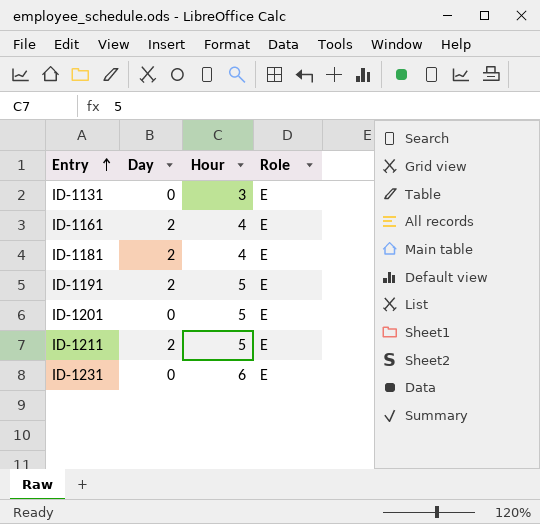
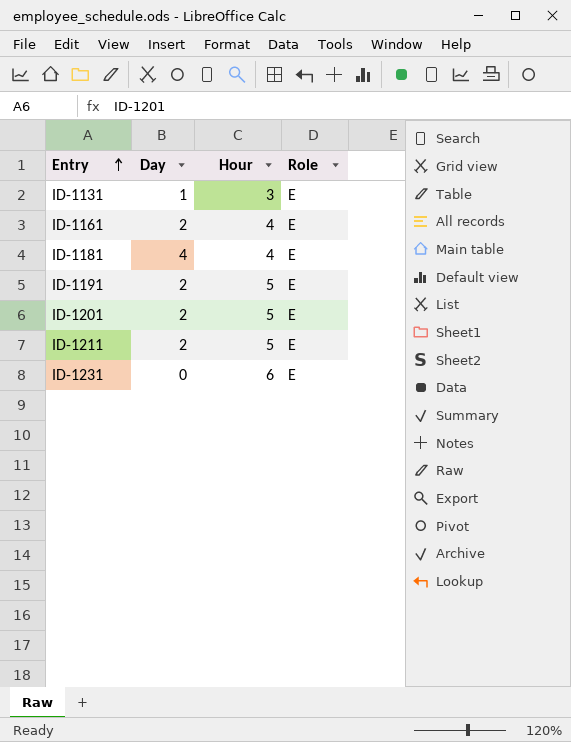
ID-1131 | Day: 0 -> 1
ID-1181 | Day: 2 -> 4
ID-1201 | Day: 0 -> 2

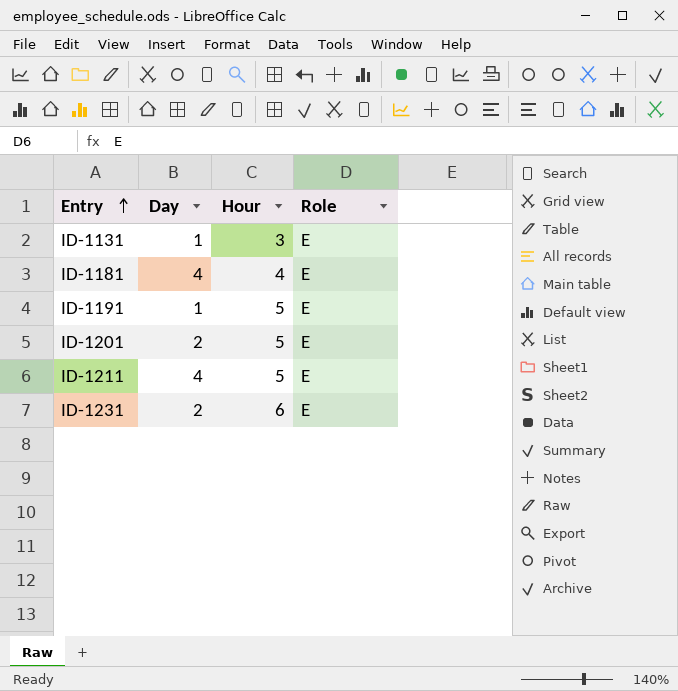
row ID-1161: 2 | 4 | E -> none
ID-1191 | Day: 2 -> 1
ID-1211 | Day: 2 -> 4
ID-1231 | Day: 0 -> 2

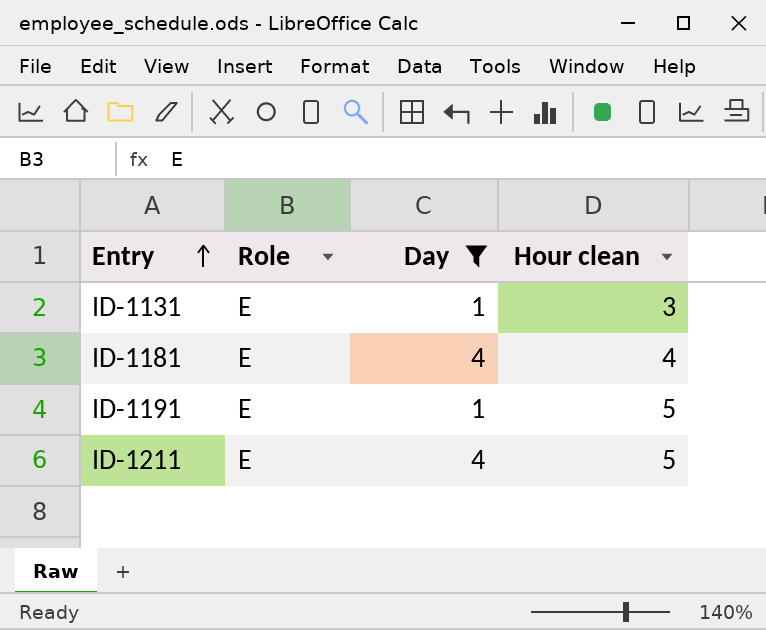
filter: none -> Day != 2
column Role | position: 4 -> 2
column name: Hour -> Hour clean

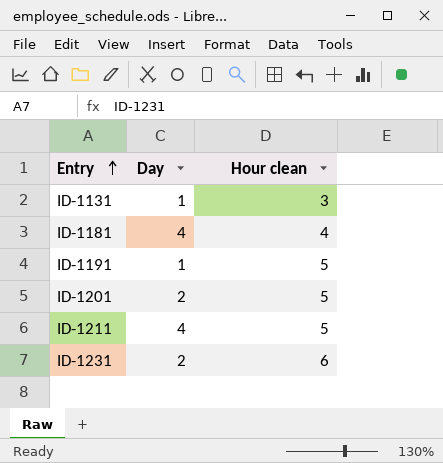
filter: Day != 2 -> none
column Role | position: 2 -> none

